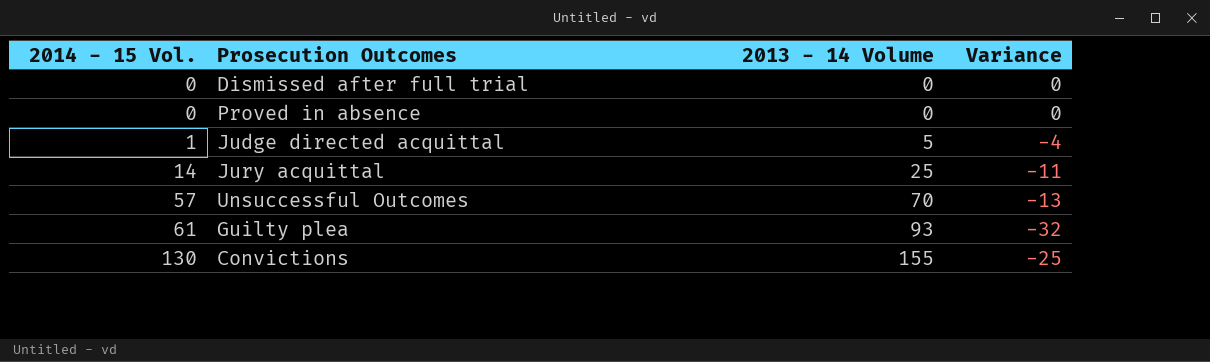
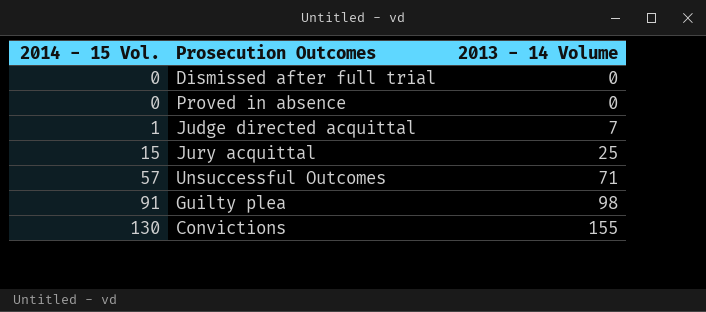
column Variance | formula: [2014 - 15 Vol.] - [2013 - 14 Volume] -> none
Judge directed acquittal | 2013 - 14 Volume: 5 -> 7
Jury acquittal | 2014 - 15 Vol.: 14 -> 15
Unsuccessful Outcomes | 2013 - 14 Volume: 70 -> 71
Guilty plea | 2014 - 15 Vol.: 61 -> 91
Guilty plea | 2013 - 14 Volume: 93 -> 98

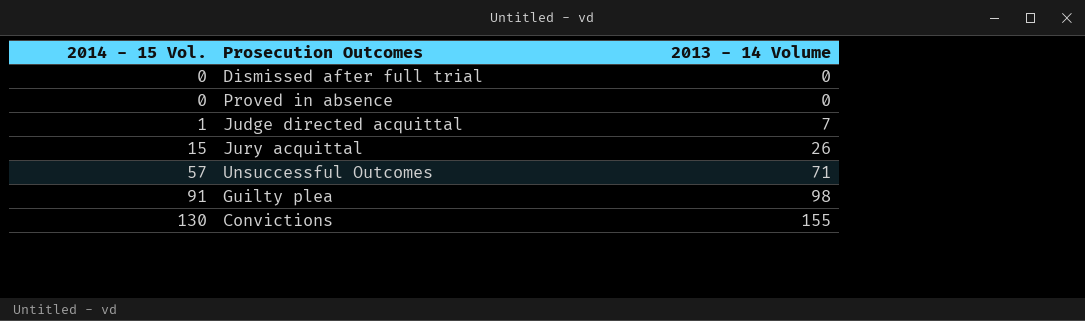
Jury acquittal | 2013 - 14 Volume: 25 -> 26

